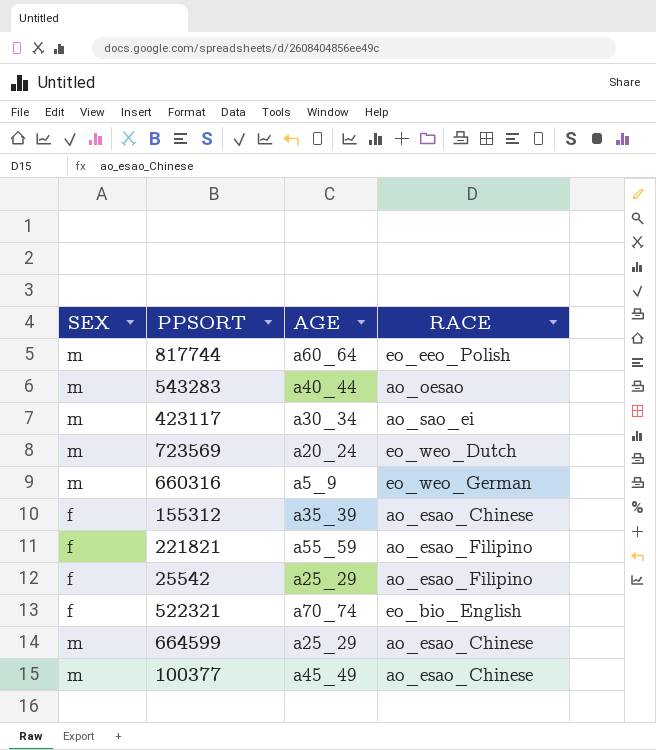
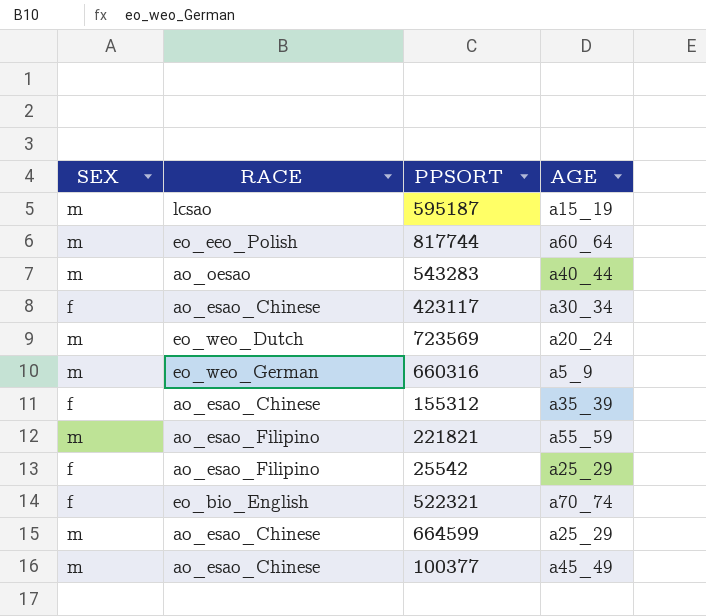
column RACE | position: 4 -> 2
row 595187: none -> m | lcsao | a15_19
423117 | SEX: m -> f
423117 | RACE: ao_sao_ei -> ao_esao_Chinese
221821 | SEX: f -> m

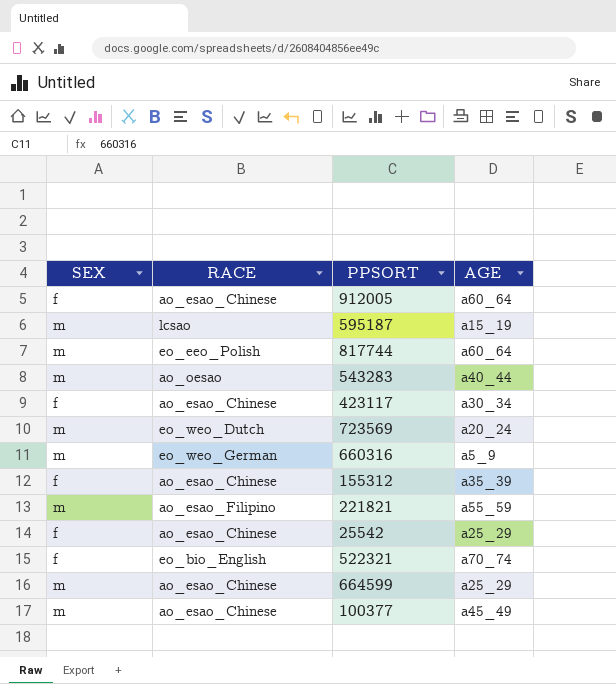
row 912005: none -> f | ao_esao_Chinese | a60_64
25542 | RACE: ao_esao_Filipino -> ao_esao_Chinese

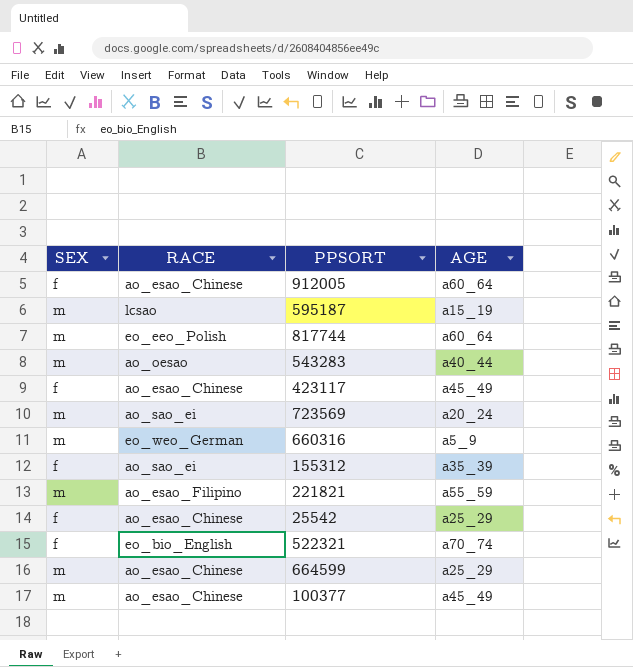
423117 | AGE: a30_34 -> a45_49
723569 | RACE: eo_weo_Dutch -> ao_sao_ei
155312 | RACE: ao_esao_Chinese -> ao_sao_ei

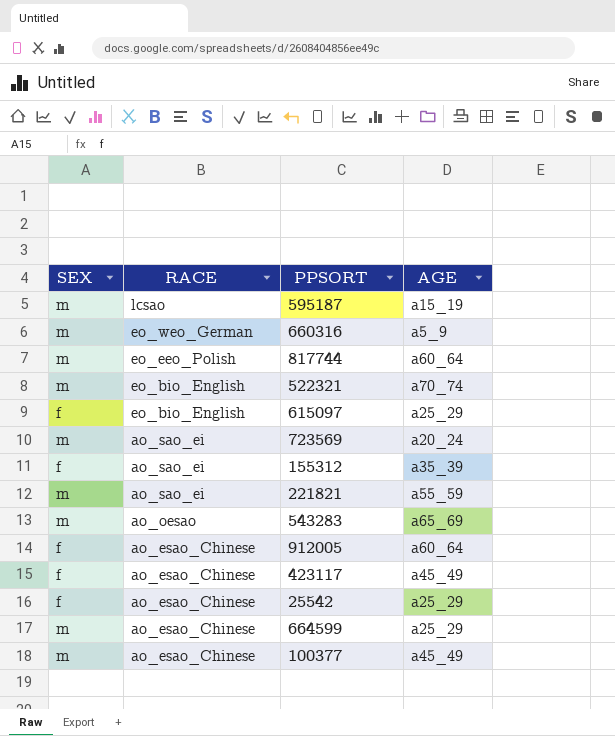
row order: none -> RACE descending
522321 | SEX: f -> m
row 615097: none -> f | eo_bio_English | a25_29
221821 | RACE: ao_esao_Filipino -> ao_sao_ei
543283 | AGE: a40_44 -> a65_69

